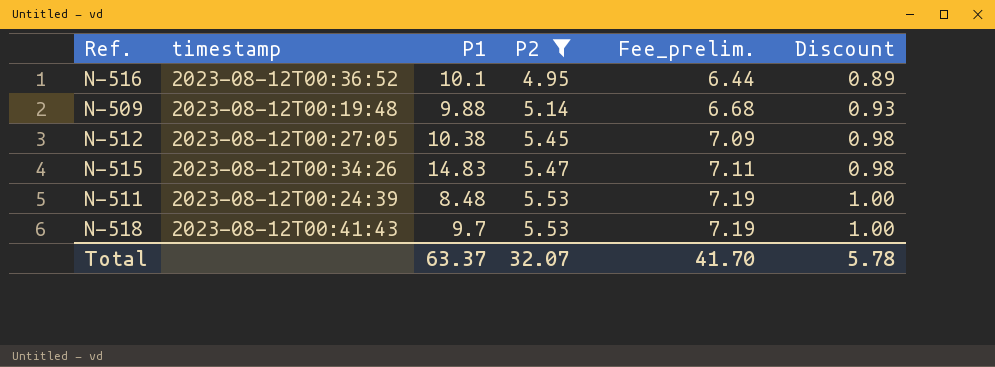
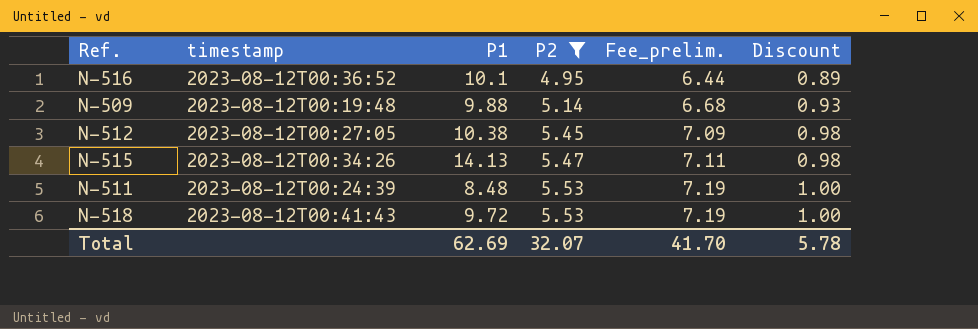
N-515 | P1: 14.83 -> 14.13
N-518 | P1: 9.7 -> 9.72
Total | P1: 63.37 -> 62.69

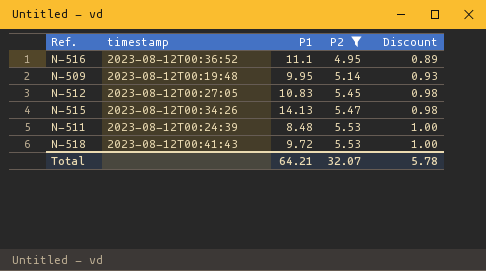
column Fee_prelim. | formula: [P2] * 1.3 -> none
N-516 | P1: 10.1 -> 11.1
N-509 | P1: 9.88 -> 9.95
N-512 | P1: 10.38 -> 10.83
Total | P1: 62.69 -> 64.21

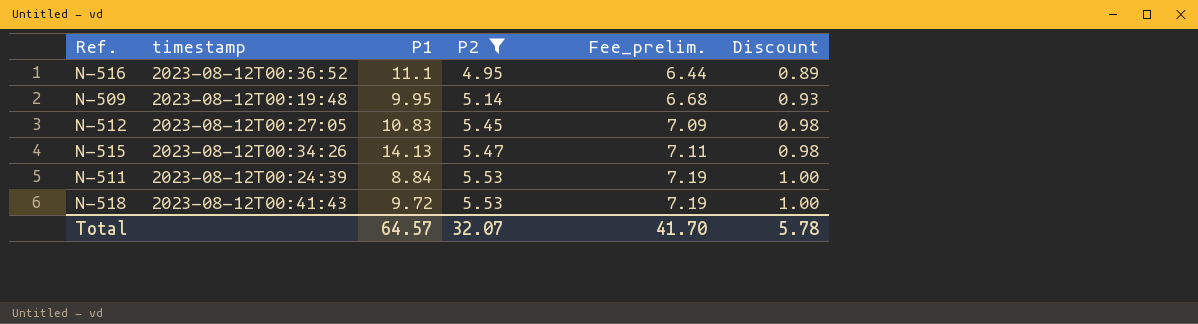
column Fee_prelim. | formula: none -> [P2] * 1.3
N-511 | P1: 8.48 -> 8.84
Total | P1: 64.21 -> 64.57

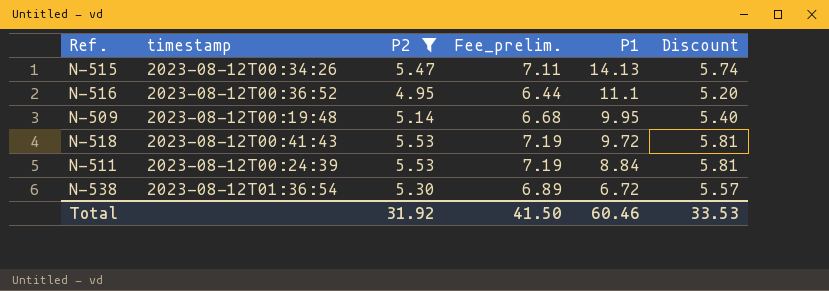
row order: P2 ascending -> P1 descending
column P1 | position: 3 -> 5
column Discount | formula: [P2] * 0.18 -> [P2] * 1.05
row N-512: 2023-08-12T00:27:05 | 10.83 | 5.45 | 7.09 | 0.98 -> none
row N-538: none -> 2023-08-12T01:36:54 | 5.30 | 6.89 | 6.72 | 5.57
Total | P2: 32.07 -> 31.92
Total | Fee_prelim.: 41.70 -> 41.50
Total | P1: 64.57 -> 60.46
Total | Discount: 5.78 -> 33.53

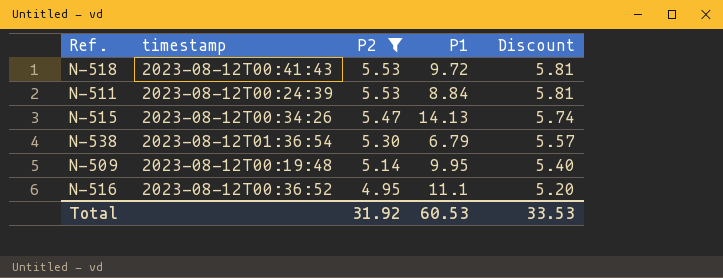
row order: P1 descending -> P2 descending
column Fee_prelim. | formula: [P2] * 1.3 -> none
N-538 | P1: 6.72 -> 6.79
Total | P1: 60.46 -> 60.53

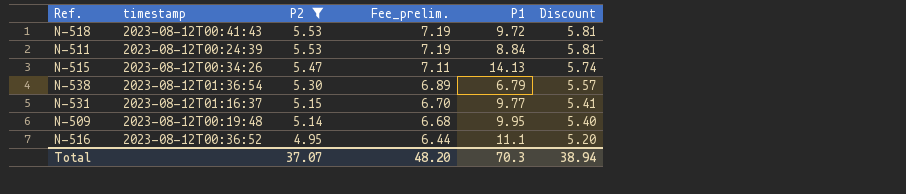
column Fee_prelim. | formula: none -> [P2] * 1.3
row N-531: none -> 2023-08-12T01:16:37 | 5.15 | 6.70 | 9.77 | 5.41
Total | P2: 31.92 -> 37.07
Total | P1: 60.53 -> 70.3
Total | Discount: 33.53 -> 38.94

